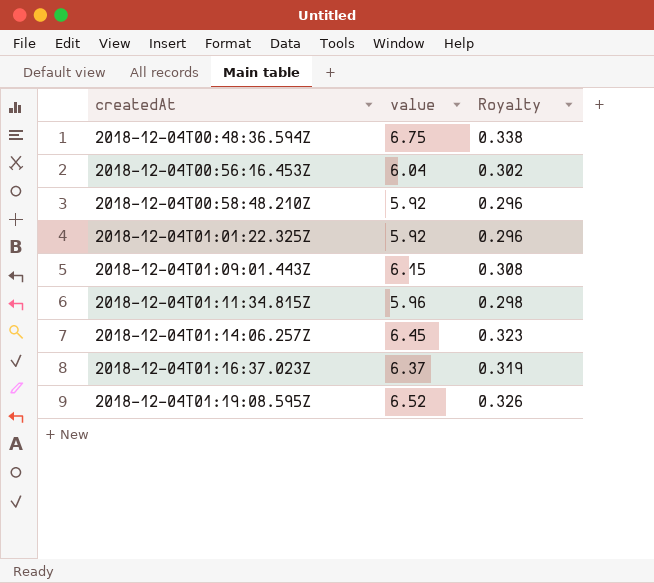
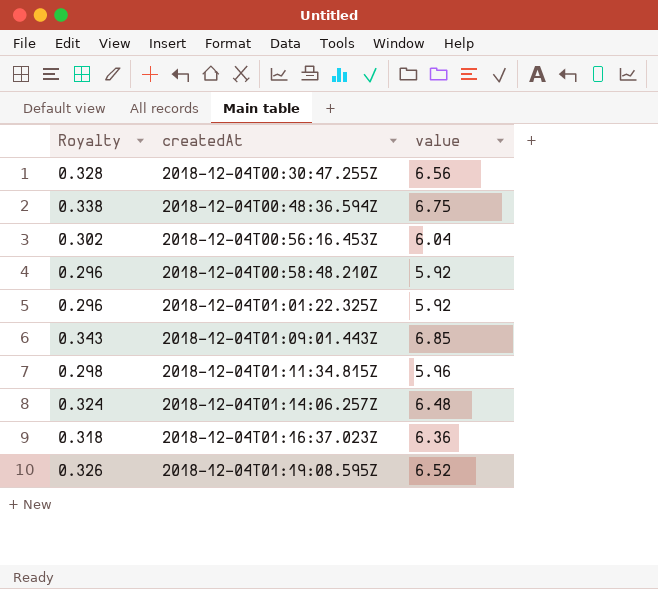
column Royalty | position: 3 -> 1
row 2018-12-04T00:30:47.255Z: none -> 0.328 | 6.56
2018-12-04T01:09:01.443Z | Royalty: 0.308 -> 0.343
2018-12-04T01:09:01.443Z | value: 6.15 -> 6.85
2018-12-04T01:14:06.257Z | Royalty: 0.323 -> 0.324
2018-12-04T01:14:06.257Z | value: 6.45 -> 6.48
2018-12-04T01:16:37.023Z | Royalty: 0.319 -> 0.318
2018-12-04T01:16:37.023Z | value: 6.37 -> 6.36

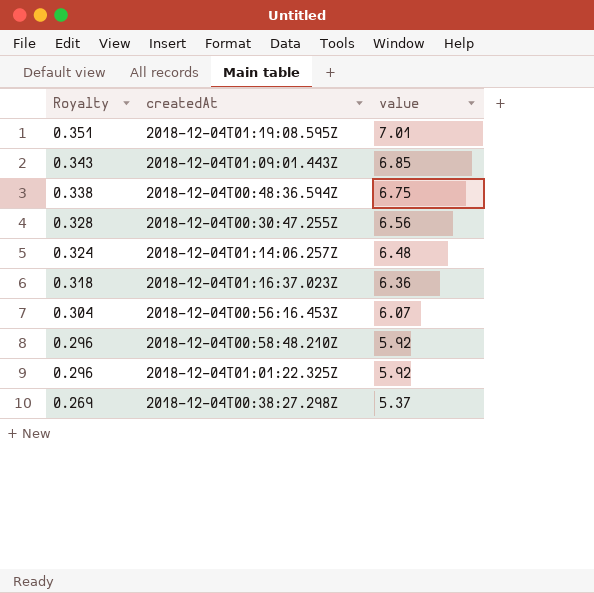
row order: createdAt ascending -> Royalty descending
row 2018-12-04T01:11:34.815Z: 0.298 | 5.96 -> none
2018-12-04T01:19:08.595Z | Royalty: 0.326 -> 0.351
2018-12-04T01:19:08.595Z | value: 6.52 -> 7.01
2018-12-04T00:56:16.453Z | Royalty: 0.302 -> 0.304
2018-12-04T00:56:16.453Z | value: 6.04 -> 6.07
row 2018-12-04T00:38:27.298Z: none -> 0.269 | 5.37

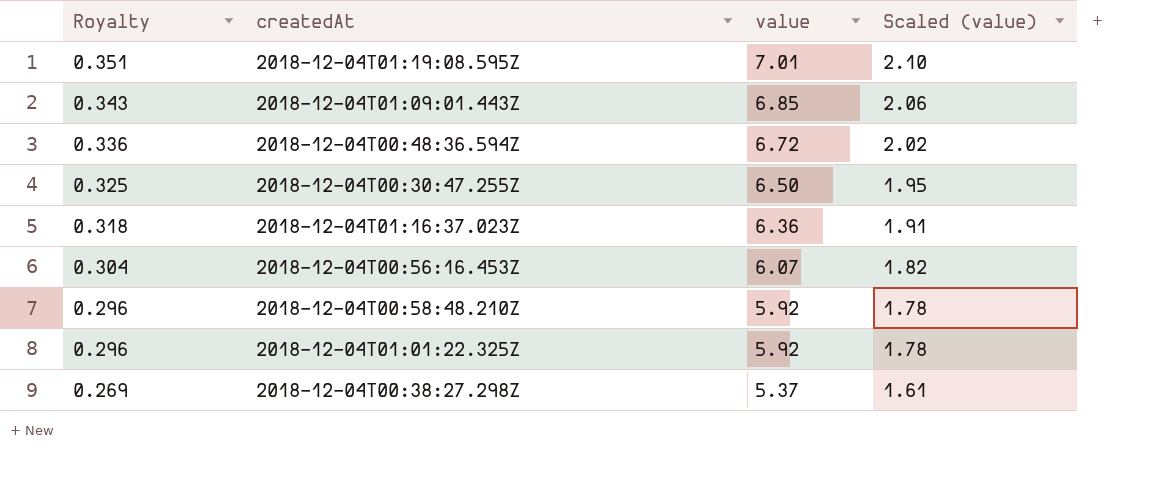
column Scaled (value) | formula: none -> [value] * 0.3
row 2018-12-04T01:14:06.257Z: 0.324 | 6.48 -> none
2018-12-04T00:48:36.594Z | Royalty: 0.338 -> 0.336
2018-12-04T00:48:36.594Z | value: 6.75 -> 6.72
2018-12-04T00:30:47.255Z | Royalty: 0.328 -> 0.325
2018-12-04T00:30:47.255Z | value: 6.56 -> 6.50

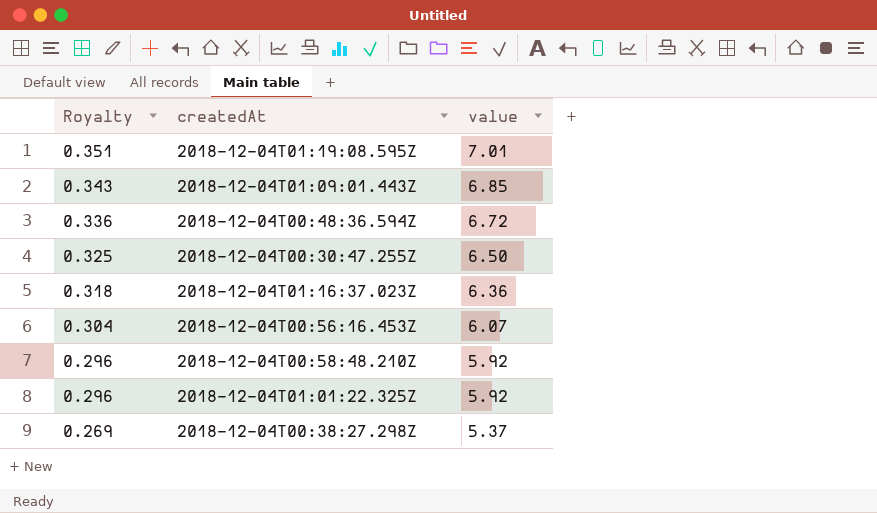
column Scaled (value) | formula: [value] * 0.3 -> none

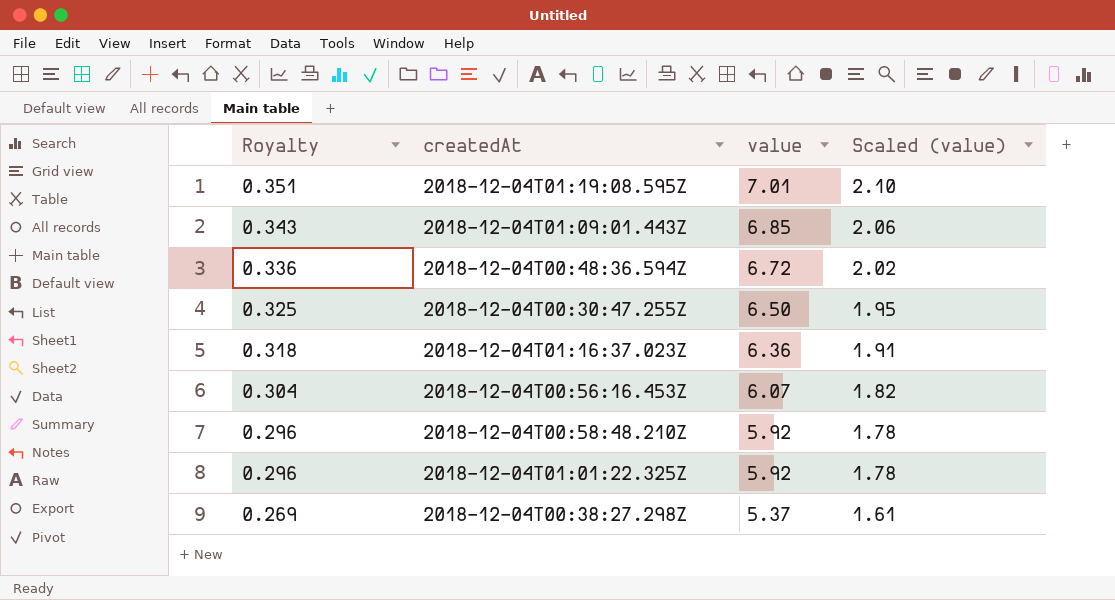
column Scaled (value) | formula: none -> [value] * 0.3

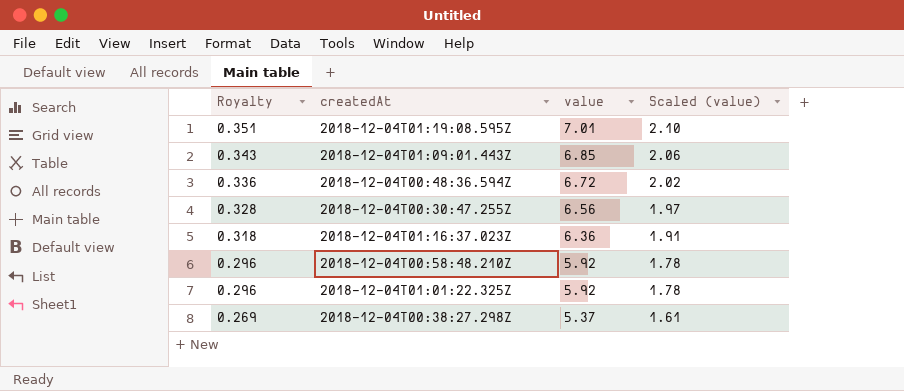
row 2018-12-04T00:56:16.453Z: 0.304 | 6.07 | 1.82 -> none
2018-12-04T00:30:47.255Z | Royalty: 0.325 -> 0.328
2018-12-04T00:30:47.255Z | value: 6.50 -> 6.56
2018-12-04T00:30:47.255Z | Scaled (value): 1.95 -> 1.97

